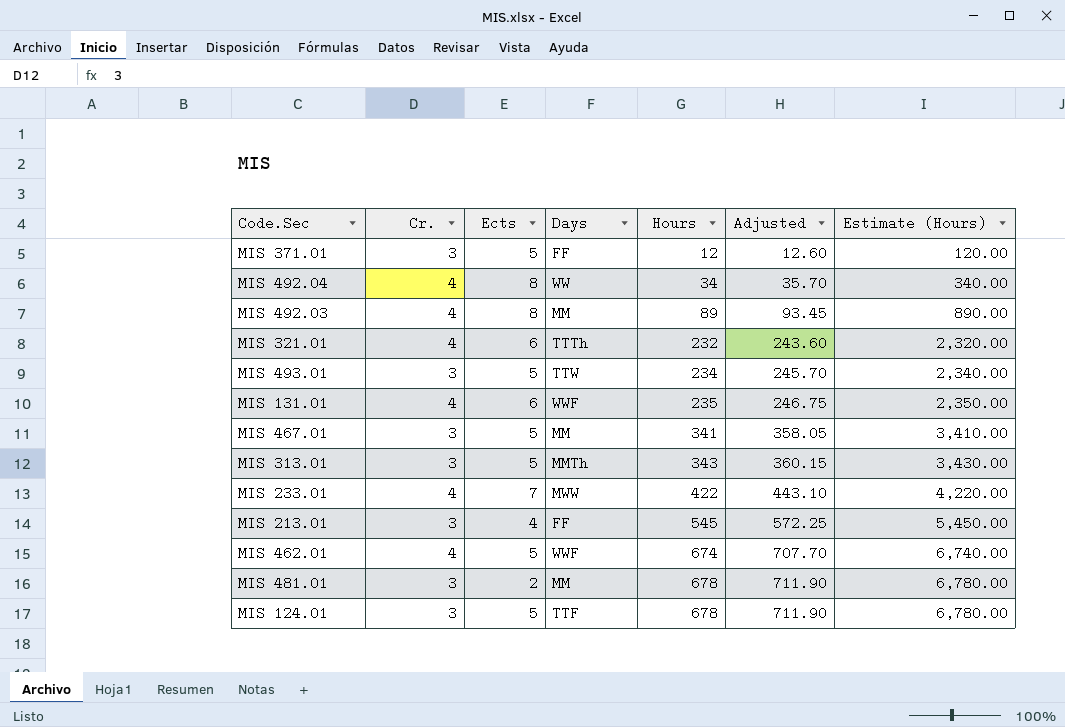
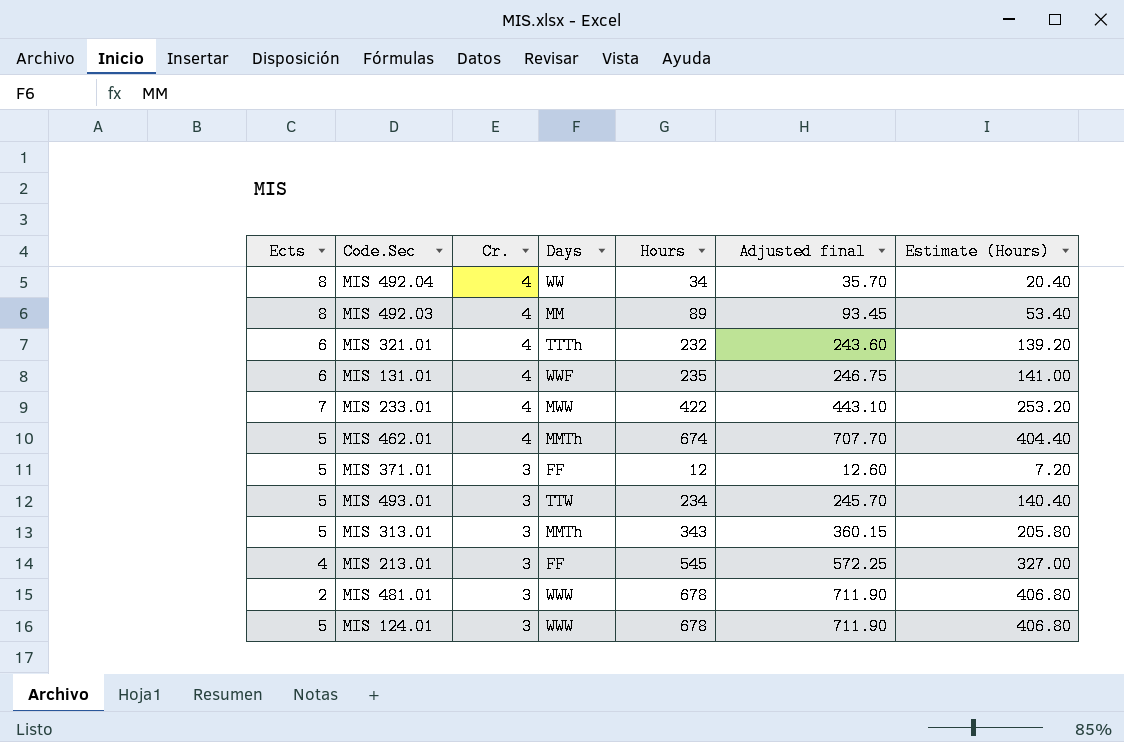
row order: Hours ascending -> Cr. descending
column Ects | position: 3 -> 1
column name: Adjusted -> Adjusted final
column Estimate (Hours) | formula: [Hours] * 10 -> [Hours] * 0.6
row MIS 467.01: 3 | 5 | MM | 341 | 358.05 | 3,410.00 -> none
MIS 462.01 | Days: WWF -> MMTh
MIS 481.01 | Days: MM -> WWW
MIS 124.01 | Days: TTF -> WWW

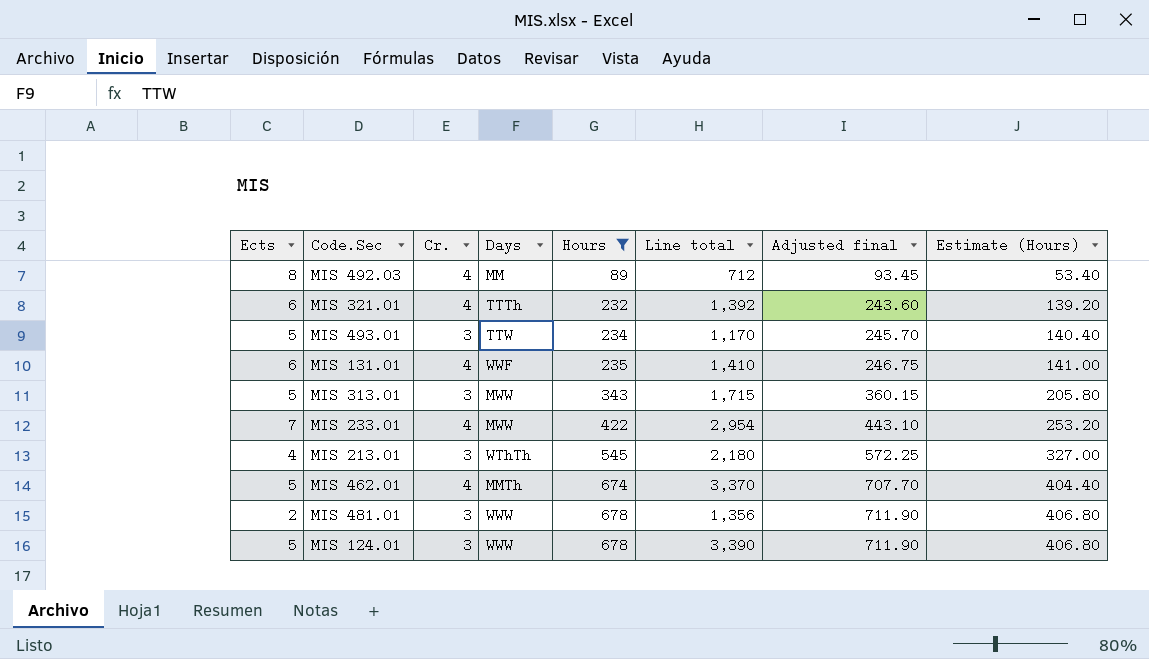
filter: none -> Hours >= 89
row order: Cr. descending -> Hours ascending
column Line total | formula: none -> [Ects] * [Hours]
MIS 313.01 | Days: MMTh -> MWW
MIS 213.01 | Days: FF -> WThTh

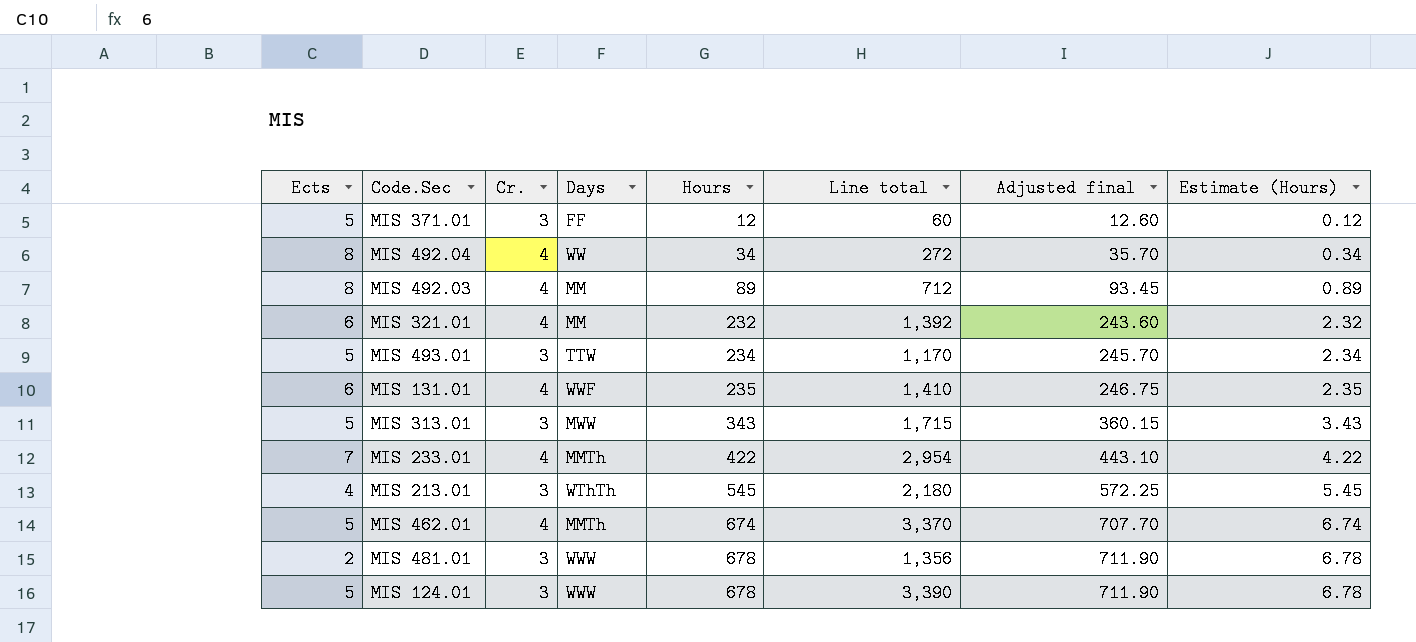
filter: Hours >= 89 -> none
column Estimate (Hours) | formula: [Hours] * 0.6 -> [Hours] * 0.01
MIS 321.01 | Days: TTTh -> MM
MIS 233.01 | Days: MWW -> MMTh

